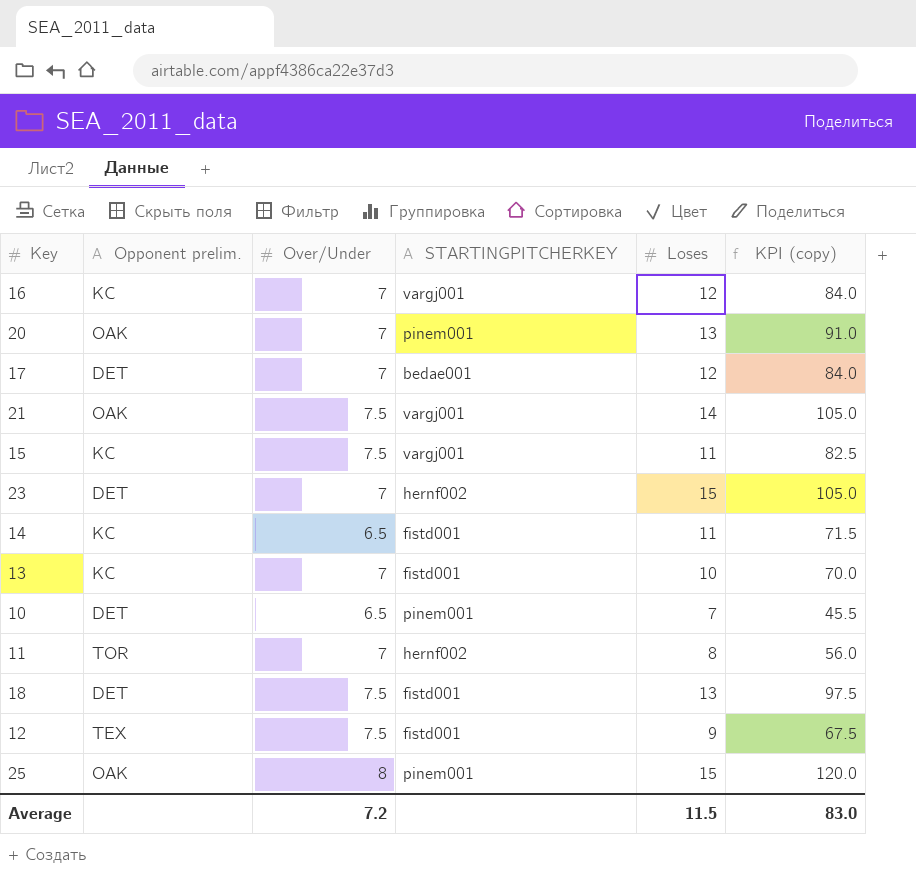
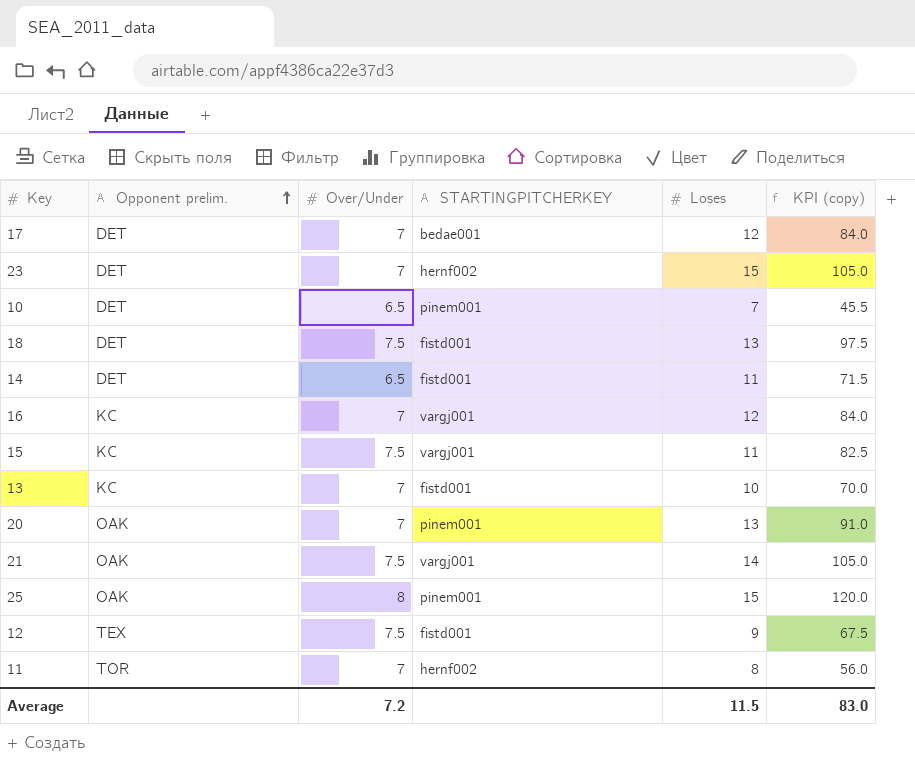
row order: none -> Opponent prelim. ascending
14 | Opponent prelim.: KC -> DET

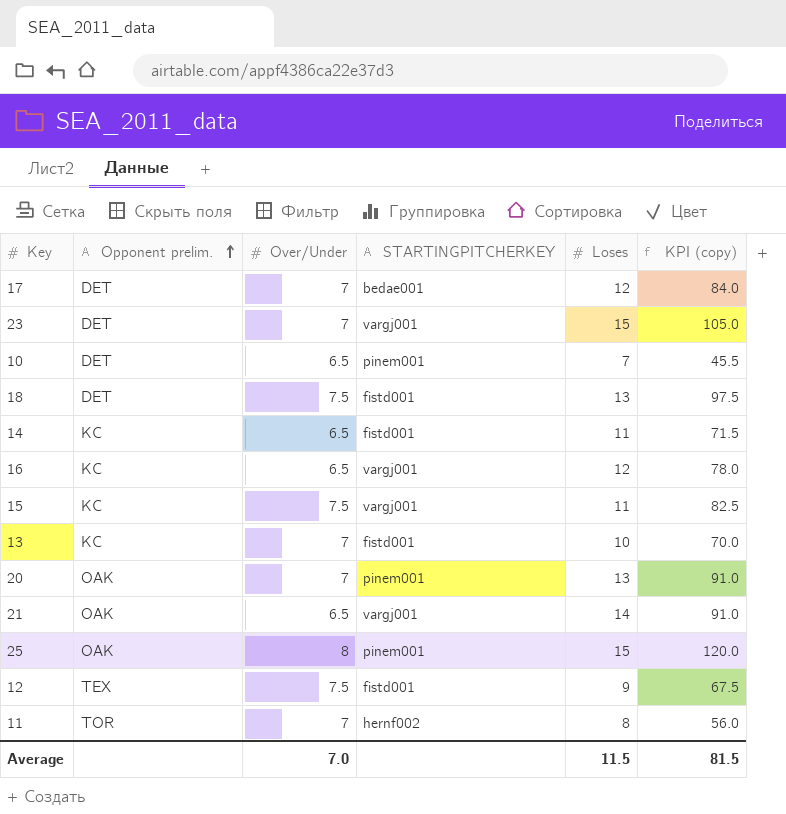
23 | STARTINGPITCHERKEY: hernf002 -> vargj001
14 | Opponent prelim.: DET -> KC
16 | Over/Under: 7 -> 6.5
16 | KPI (copy): 84.0 -> 78.0
21 | Over/Under: 7.5 -> 6.5
21 | KPI (copy): 105.0 -> 91.0
Average | Over/Under: 7.2 -> 7.0
Average | KPI (copy): 83.0 -> 81.5

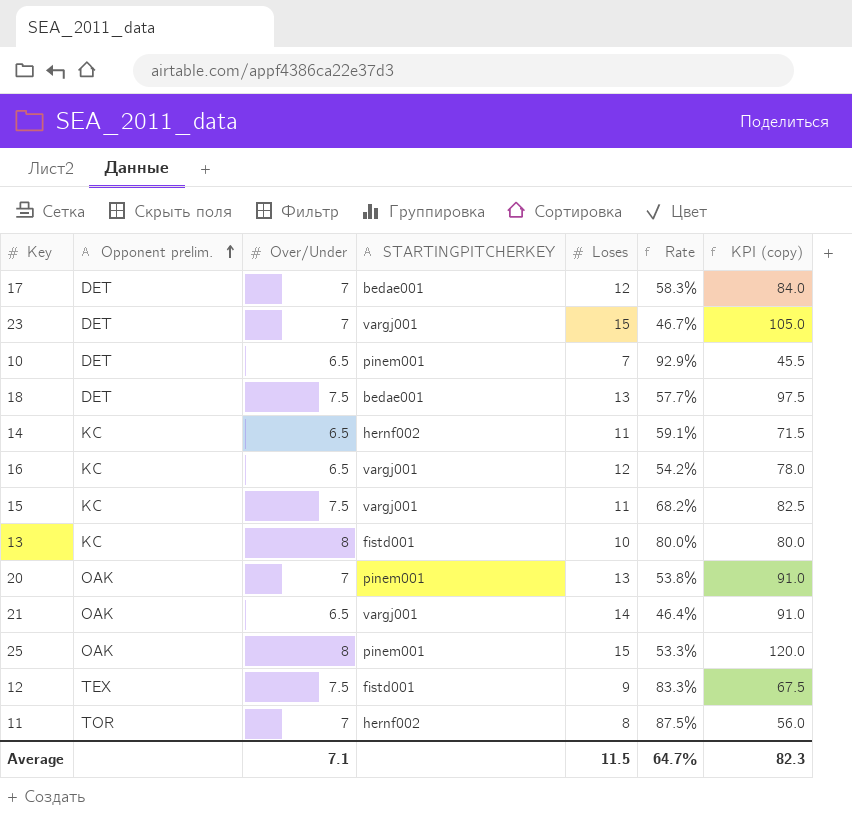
column Rate | formula: none -> [Over/Under] / [Loses]
18 | STARTINGPITCHERKEY: fistd001 -> bedae001
14 | STARTINGPITCHERKEY: fistd001 -> hernf002
13 | Over/Under: 7 -> 8
13 | KPI (copy): 70.0 -> 80.0
Average | Over/Under: 7.0 -> 7.1
Average | KPI (copy): 81.5 -> 82.3

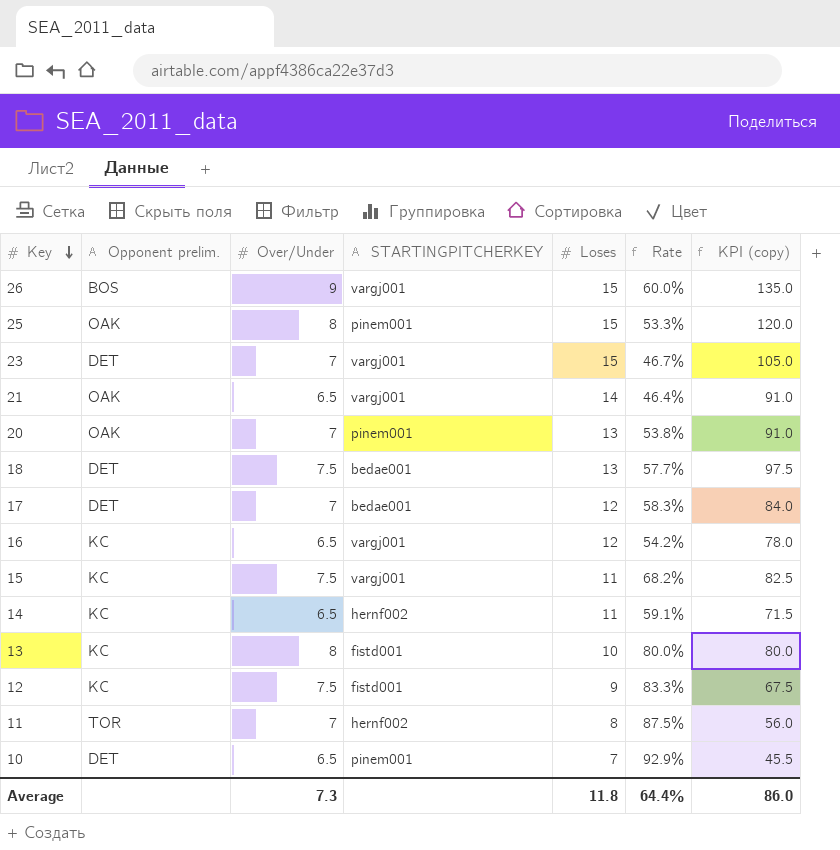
row order: Opponent prelim. ascending -> Key descending
row 26: none -> BOS | 9 | vargj001 | 15 | 60.0% | 135.0
12 | Opponent prelim.: TEX -> KC
Average | Over/Under: 7.1 -> 7.3
Average | Loses: 11.5 -> 11.8
Average | Rate: 64.7% -> 64.4%
Average | KPI (copy): 82.3 -> 86.0

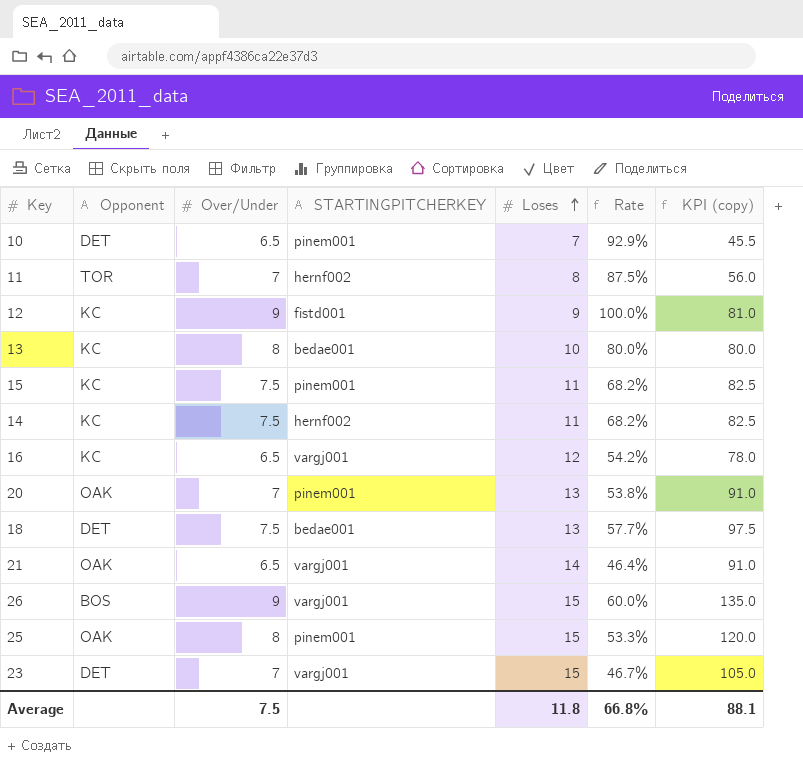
row order: Key descending -> Loses ascending
column name: Opponent prelim. -> Opponent
row 17: DET | 7 | bedae001 | 12 | 58.3% | 84.0 -> none
12 | Over/Under: 7.5 -> 9
12 | Rate: 83.3% -> 100.0%
12 | KPI (copy): 67.5 -> 81.0
13 | STARTINGPITCHERKEY: fistd001 -> bedae001
15 | STARTINGPITCHERKEY: vargj001 -> pinem001
14 | Over/Under: 6.5 -> 7.5
14 | Rate: 59.1% -> 68.2%
14 | KPI (copy): 71.5 -> 82.5
Average | Over/Under: 7.3 -> 7.5
Average | Rate: 64.4% -> 66.8%
Average | KPI (copy): 86.0 -> 88.1

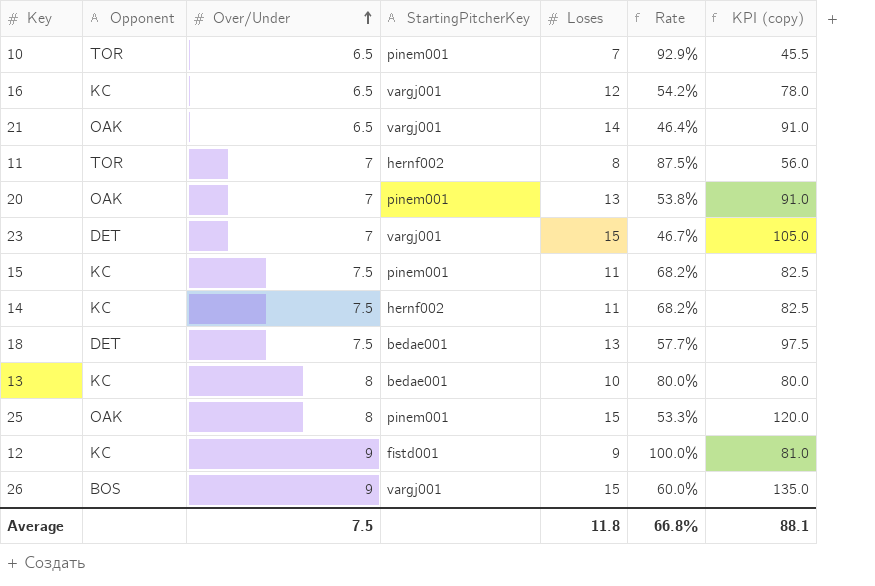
row order: Loses ascending -> Over/Under ascending
column name: STARTINGPITCHERKEY -> StartingPitcherKey
10 | Opponent: DET -> TOR

